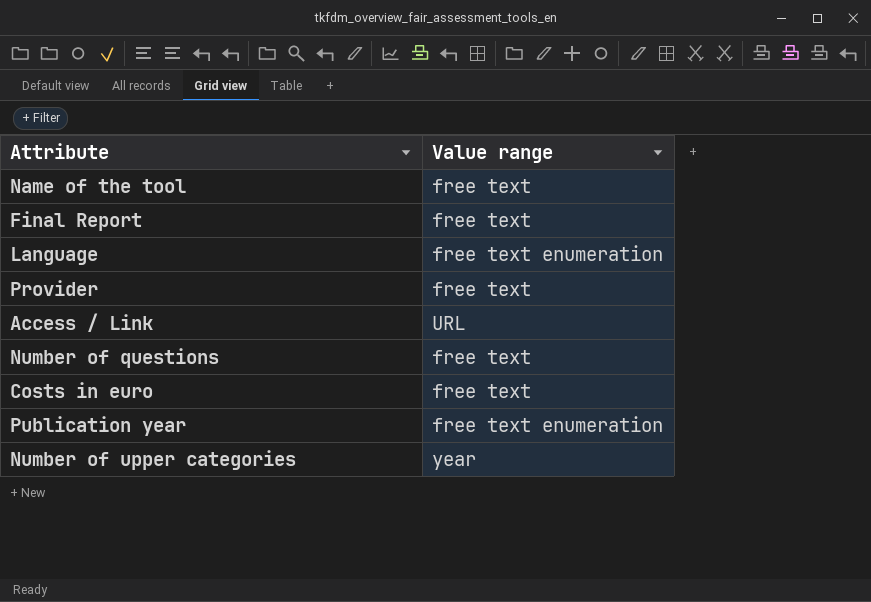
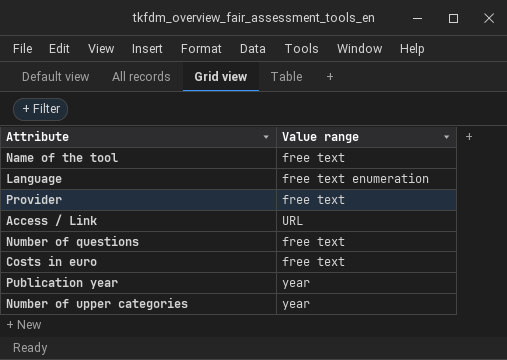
row Final Report: free text -> none
Publication year | Value range: free text enumeration -> year

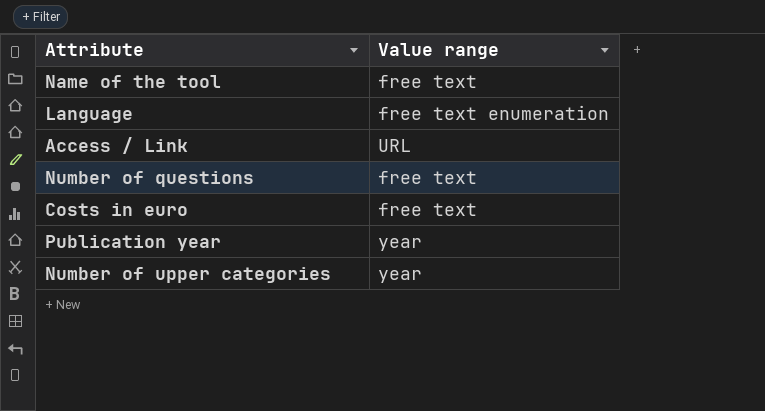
row Provider: free text -> none

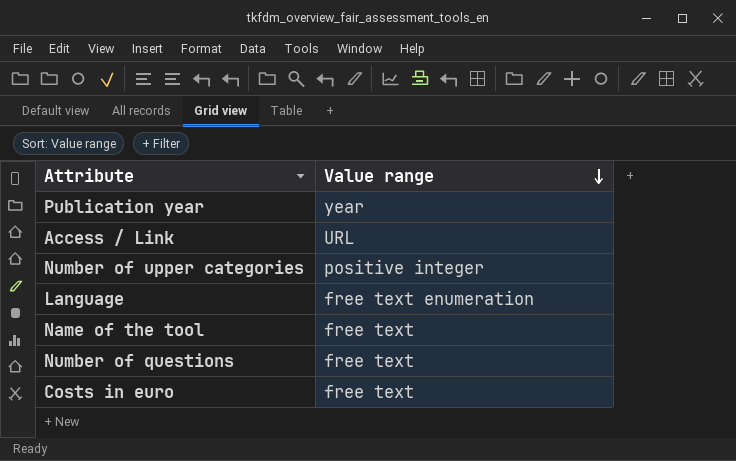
row order: none -> Value range descending
Number of upper categories | Value range: year -> positive integer

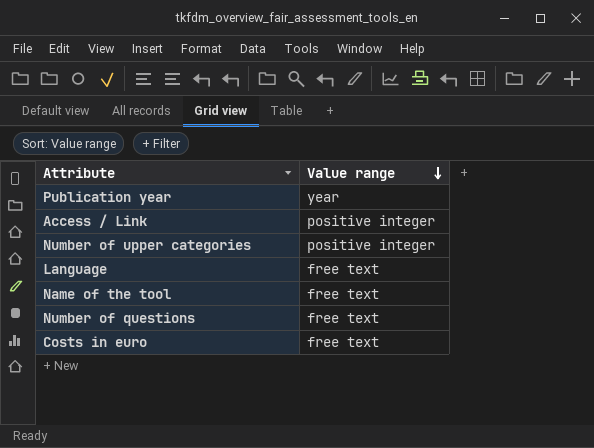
Access / Link | Value range: URL -> positive integer
Language | Value range: free text enumeration -> free text

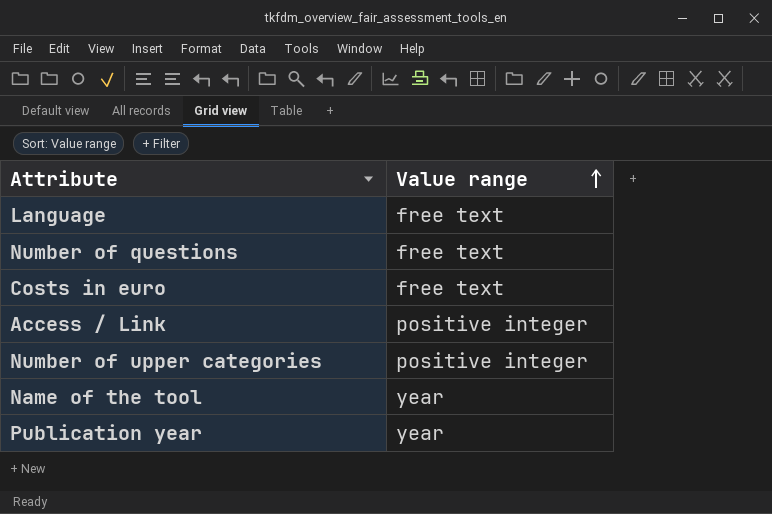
row order: Value range descending -> Value range ascending
Name of the tool | Value range: free text -> year

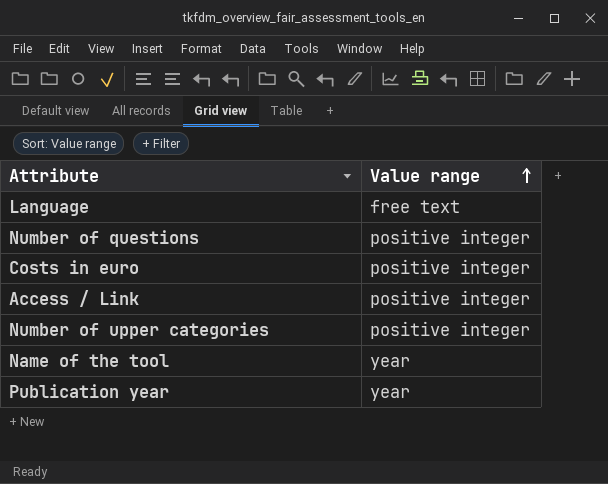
Number of questions | Value range: free text -> positive integer
Costs in euro | Value range: free text -> positive integer

